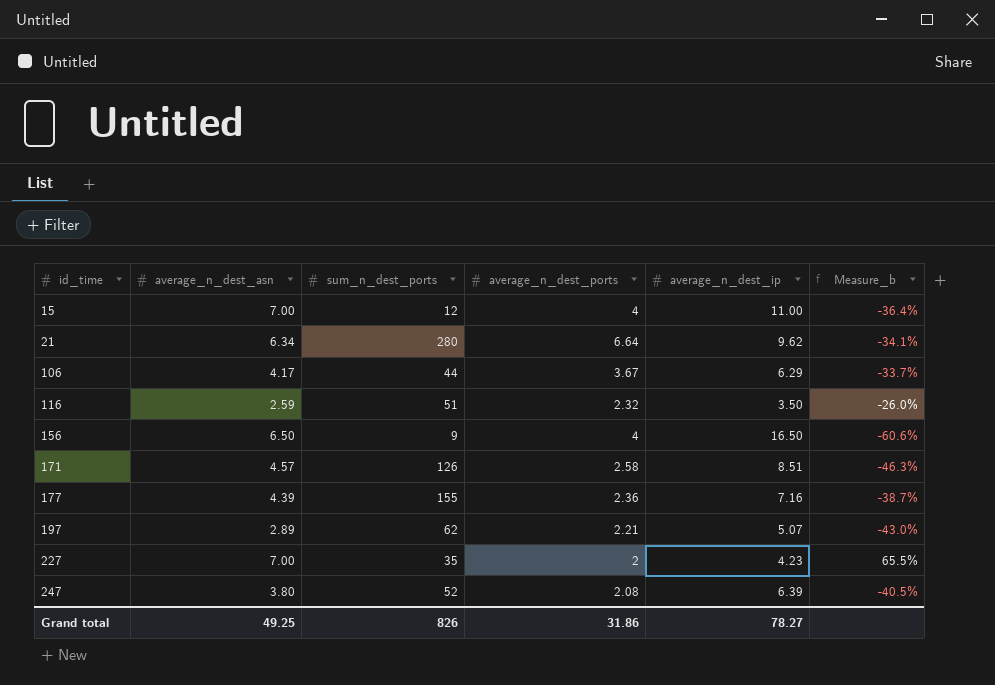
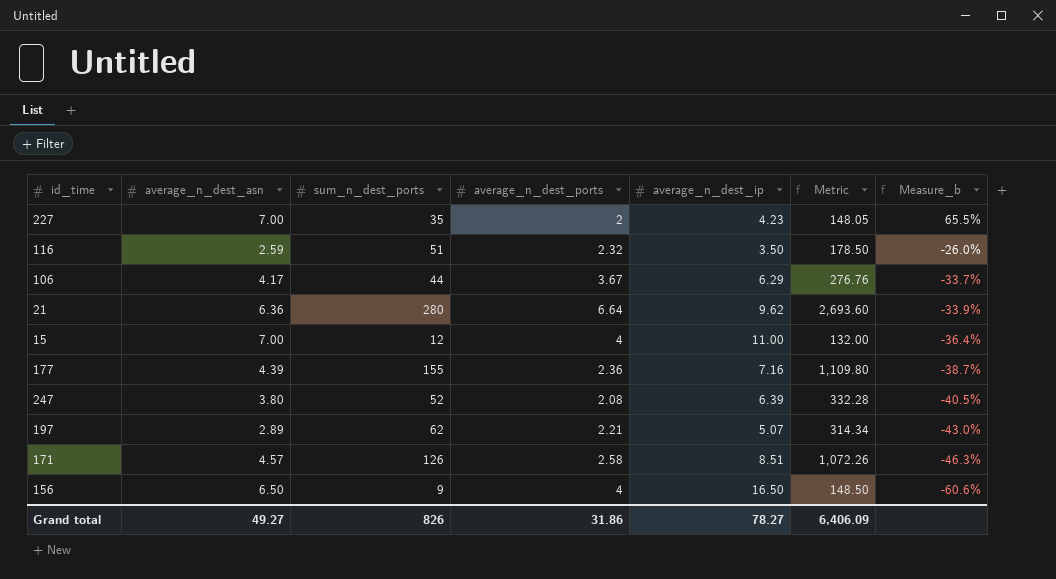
row order: id_time ascending -> Measure_b descending
column Metric | formula: none -> [sum_n_dest_ports] * [average_n_dest_ip]
21 | average_n_dest_asn: 6.34 -> 6.36
21 | Measure_b: -34.1% -> -33.9%
Grand total | average_n_dest_asn: 49.25 -> 49.27

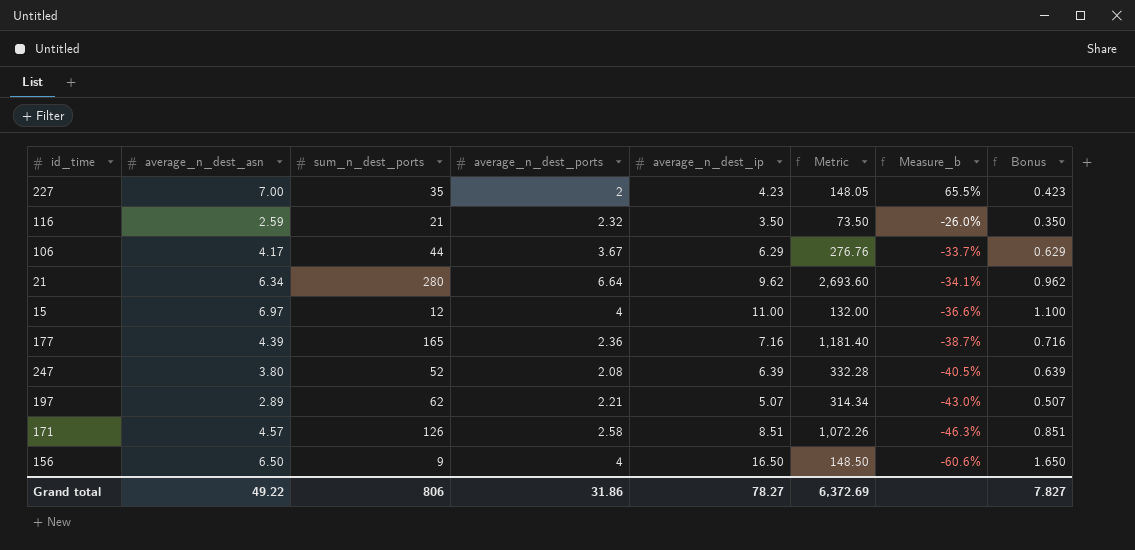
column Bonus | formula: none -> [average_n_dest_ip] * 0.1
116 | sum_n_dest_ports: 51 -> 21
116 | Metric: 178.50 -> 73.50
21 | average_n_dest_asn: 6.36 -> 6.34
21 | Measure_b: -33.9% -> -34.1%
15 | average_n_dest_asn: 7.00 -> 6.97
15 | Measure_b: -36.4% -> -36.6%
177 | sum_n_dest_ports: 155 -> 165
177 | Metric: 1,109.80 -> 1,181.40
Grand total | average_n_dest_asn: 49.27 -> 49.22
Grand total | sum_n_dest_ports: 826 -> 806
Grand total | Metric: 6,406.09 -> 6,372.69

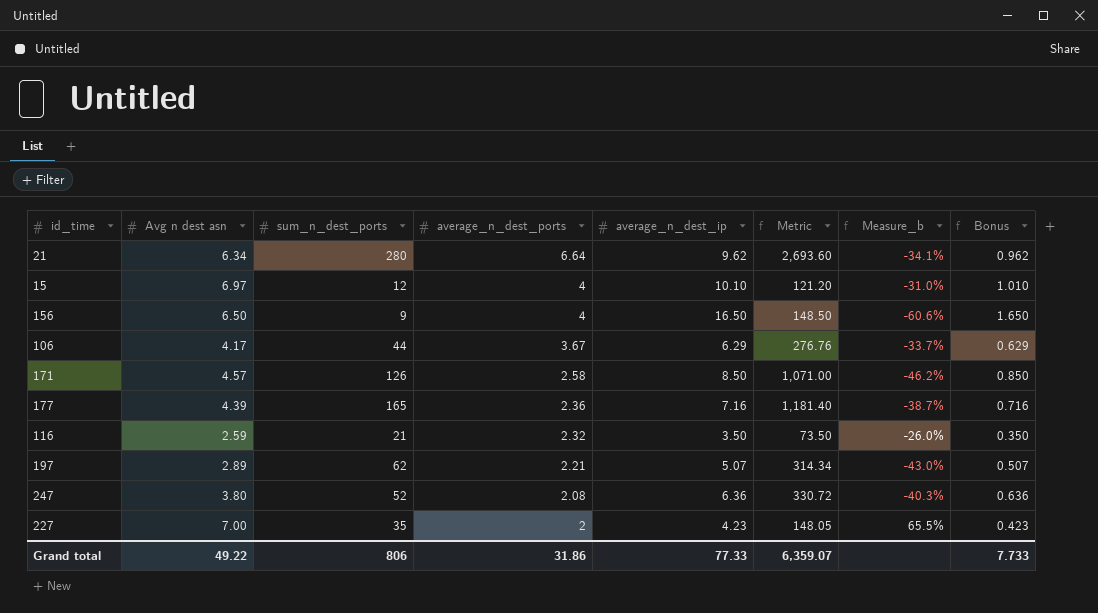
row order: Measure_b descending -> average_n_dest_ports descending
column name: average_n_dest_asn -> Avg n dest asn
15 | average_n_dest_ip: 11.00 -> 10.10
15 | Metric: 132.00 -> 121.20
15 | Measure_b: -36.6% -> -31.0%
15 | Bonus: 1.100 -> 1.010
171 | average_n_dest_ip: 8.51 -> 8.50
171 | Metric: 1,072.26 -> 1,071.00
171 | Measure_b: -46.3% -> -46.2%
171 | Bonus: 0.851 -> 0.850
247 | average_n_dest_ip: 6.39 -> 6.36
247 | Metric: 332.28 -> 330.72
247 | Measure_b: -40.5% -> -40.3%
247 | Bonus: 0.639 -> 0.636
Grand total | average_n_dest_ip: 78.27 -> 77.33
Grand total | Metric: 6,372.69 -> 6,359.07
Grand total | Bonus: 7.827 -> 7.733

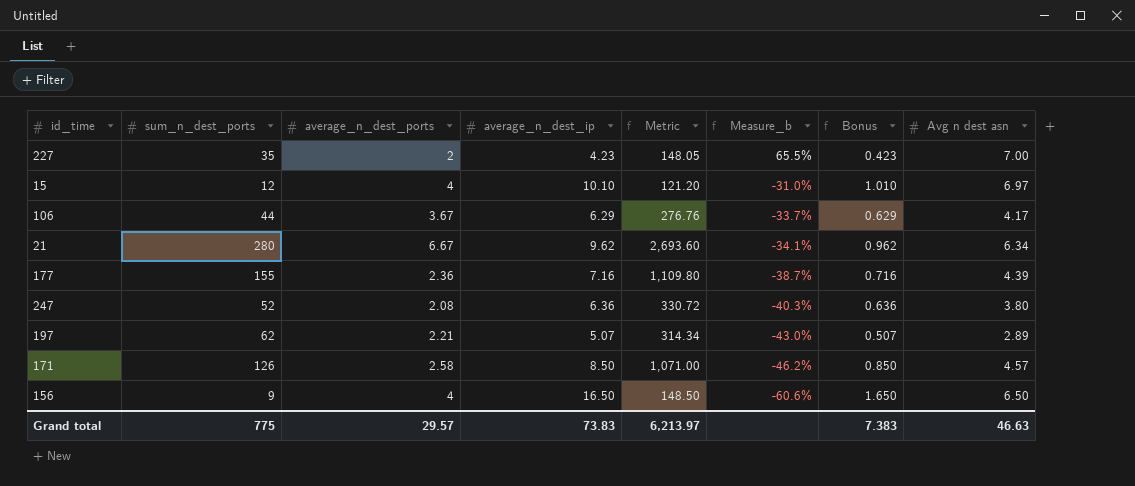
row order: average_n_dest_ports descending -> Measure_b descending
column Avg n dest asn | position: 2 -> 8
row 116: 2.59 | 21 | 2.32 | 3.50 | 73.50 | -26.0% | 0.350 -> none
21 | average_n_dest_ports: 6.64 -> 6.67
177 | sum_n_dest_ports: 165 -> 155
177 | Metric: 1,181.40 -> 1,109.80
Grand total | sum_n_dest_ports: 806 -> 775
Grand total | average_n_dest_ports: 31.86 -> 29.57
Grand total | average_n_dest_ip: 77.33 -> 73.83
Grand total | Metric: 6,359.07 -> 6,213.97
Grand total | Bonus: 7.733 -> 7.383
Grand total | Avg n dest asn: 49.22 -> 46.63

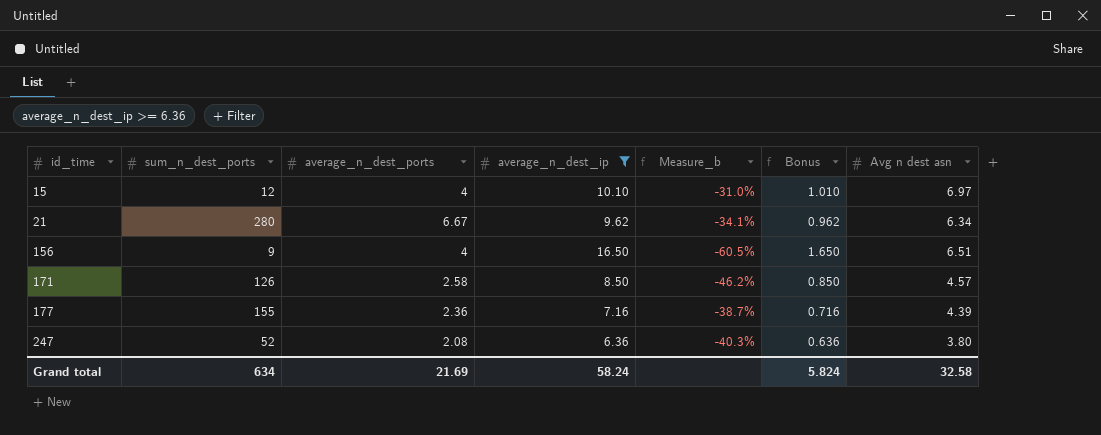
filter: none -> average_n_dest_ip >= 6.36
row order: Measure_b descending -> id_time ascending
column Metric | formula: [sum_n_dest_ports] * [average_n_dest_ip] -> none
156 | Measure_b: -60.6% -> -60.5%
156 | Avg n dest asn: 6.50 -> 6.51
Grand total | sum_n_dest_ports: 775 -> 634
Grand total | average_n_dest_ports: 29.57 -> 21.69
Grand total | average_n_dest_ip: 73.83 -> 58.24
Grand total | Bonus: 7.383 -> 5.824
Grand total | Avg n dest asn: 46.63 -> 32.58

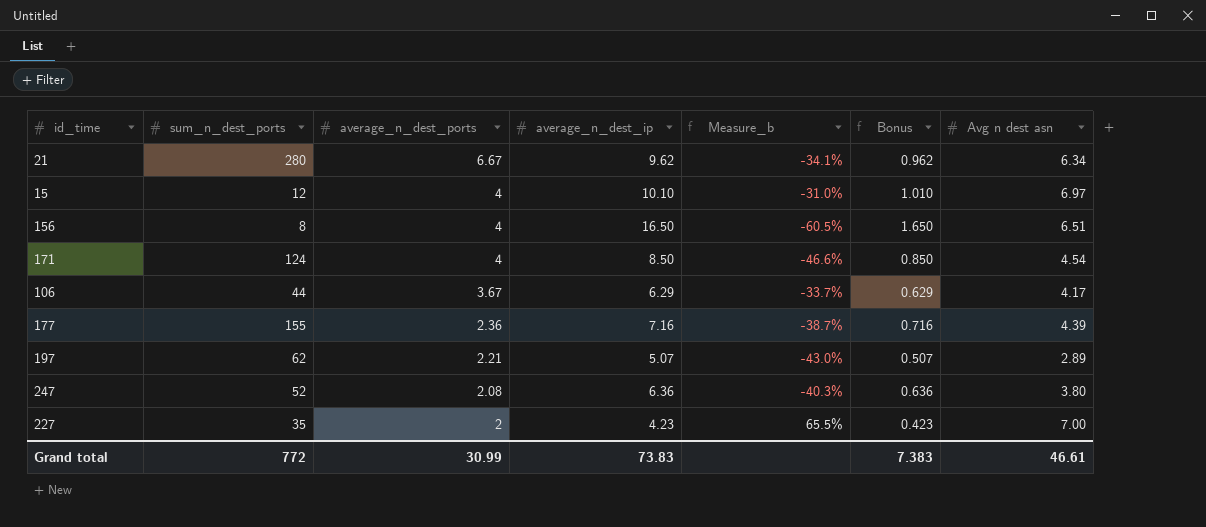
filter: average_n_dest_ip >= 6.36 -> none
row order: id_time ascending -> average_n_dest_ports descending
156 | sum_n_dest_ports: 9 -> 8
171 | sum_n_dest_ports: 126 -> 124
171 | average_n_dest_ports: 2.58 -> 4
171 | Measure_b: -46.2% -> -46.6%
171 | Avg n dest asn: 4.57 -> 4.54
Grand total | sum_n_dest_ports: 634 -> 772
Grand total | average_n_dest_ports: 21.69 -> 30.99
Grand total | average_n_dest_ip: 58.24 -> 73.83
Grand total | Bonus: 5.824 -> 7.383
Grand total | Avg n dest asn: 32.58 -> 46.61

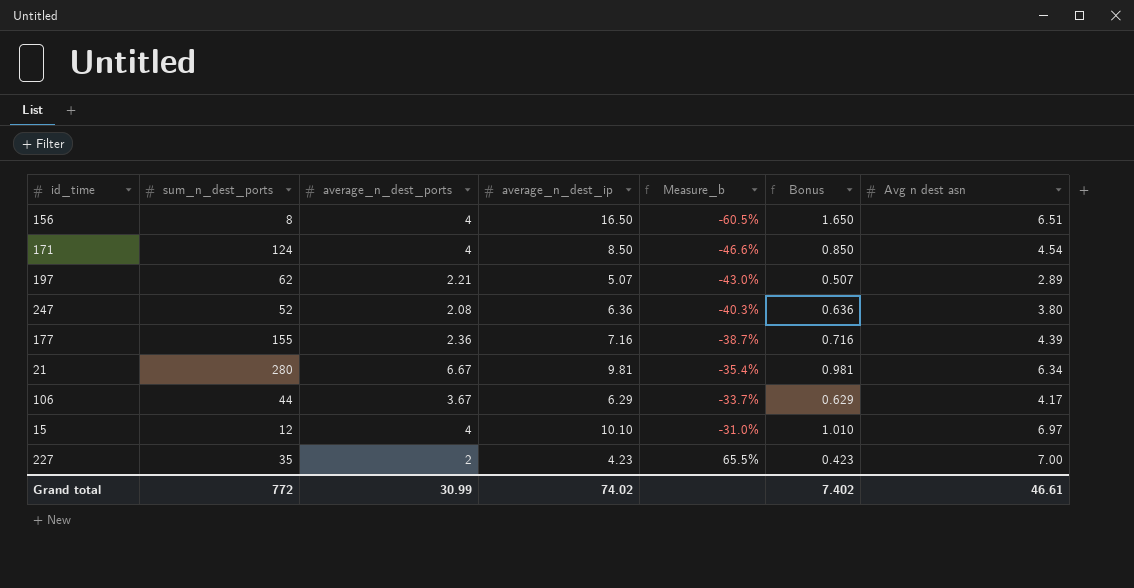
row order: average_n_dest_ports descending -> Measure_b ascending
21 | average_n_dest_ip: 9.62 -> 9.81
21 | Measure_b: -34.1% -> -35.4%
21 | Bonus: 0.962 -> 0.981
Grand total | average_n_dest_ip: 73.83 -> 74.02
Grand total | Bonus: 7.383 -> 7.402

